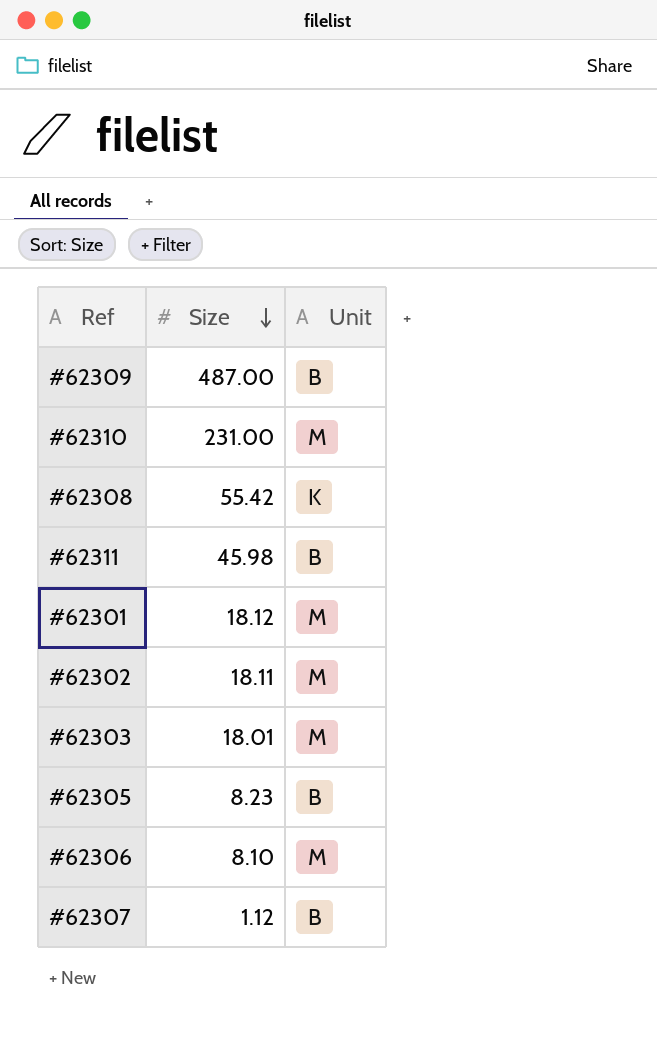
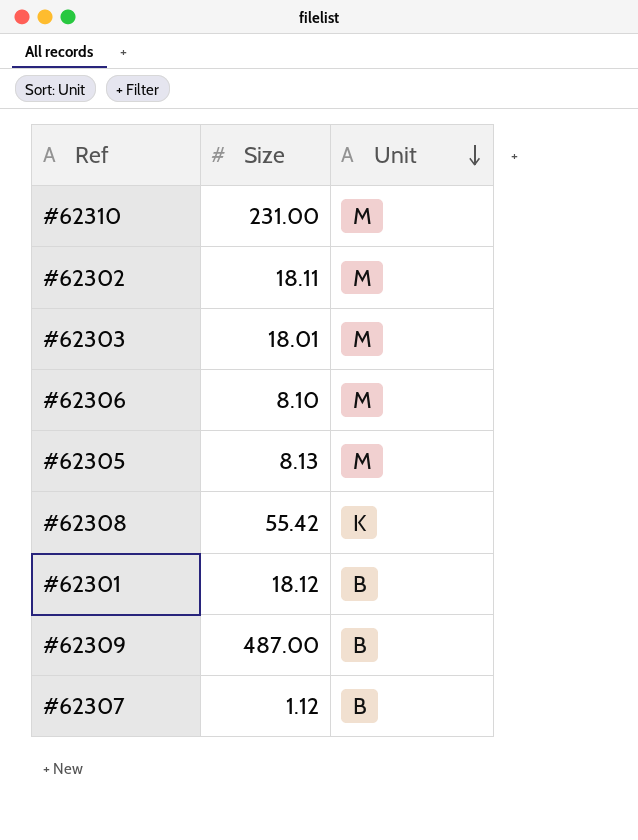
row order: Size descending -> Unit descending
row #62311: 45.98 | B -> none
#62305 | Size: 8.23 -> 8.13
#62305 | Unit: B -> M
#62301 | Unit: M -> B

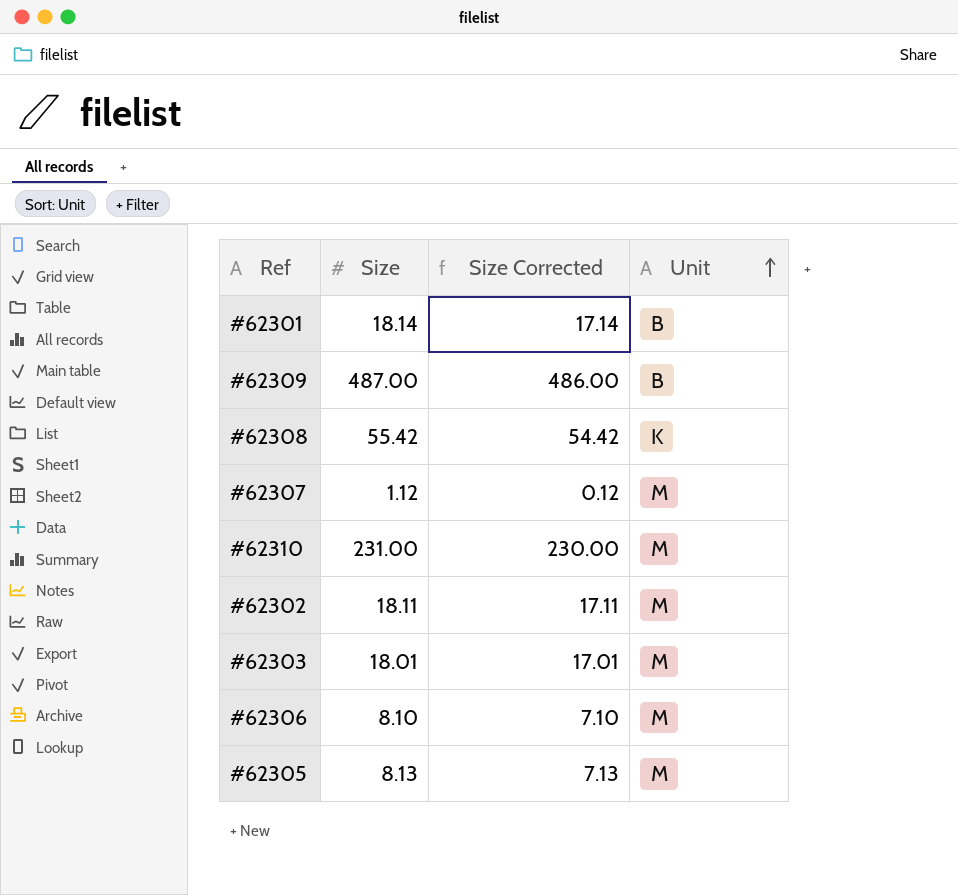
row order: Unit descending -> Unit ascending
column Size Corrected | formula: none -> [Size] - 1
#62301 | Size: 18.12 -> 18.14
#62307 | Unit: B -> M

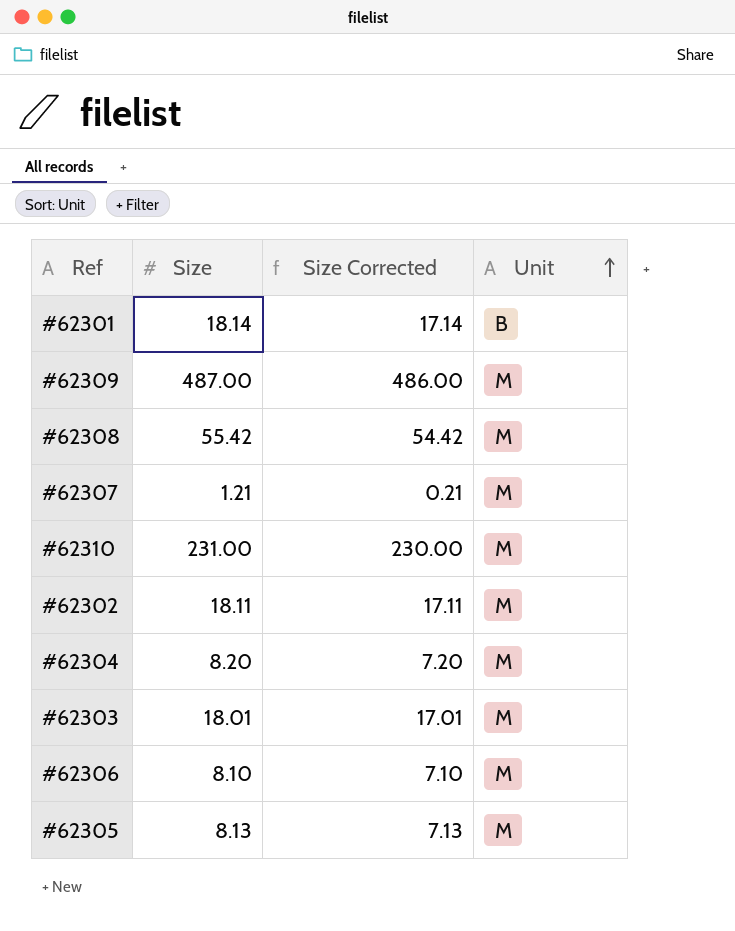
#62309 | Unit: B -> M
#62308 | Unit: K -> M
#62307 | Size: 1.12 -> 1.21
#62307 | Size Corrected: 0.12 -> 0.21
row #62304: none -> 8.20 | 7.20 | M

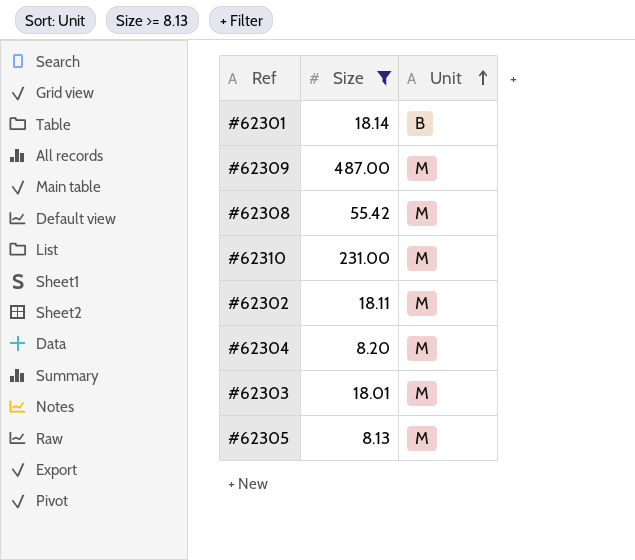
filter: none -> Size >= 8.13
column Size Corrected | formula: [Size] - 1 -> none

